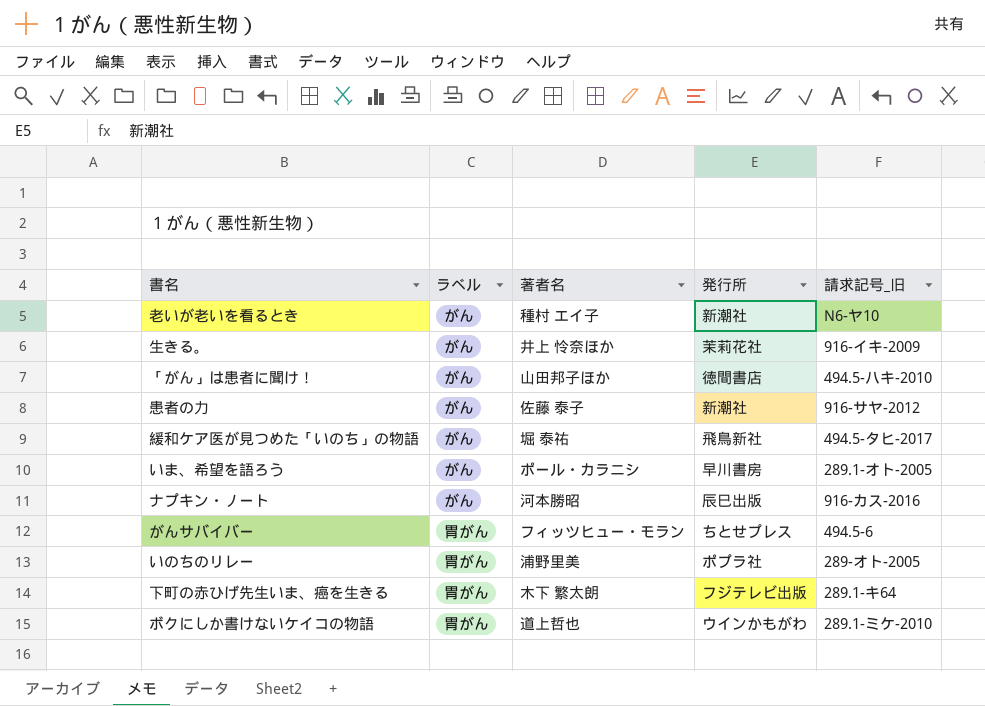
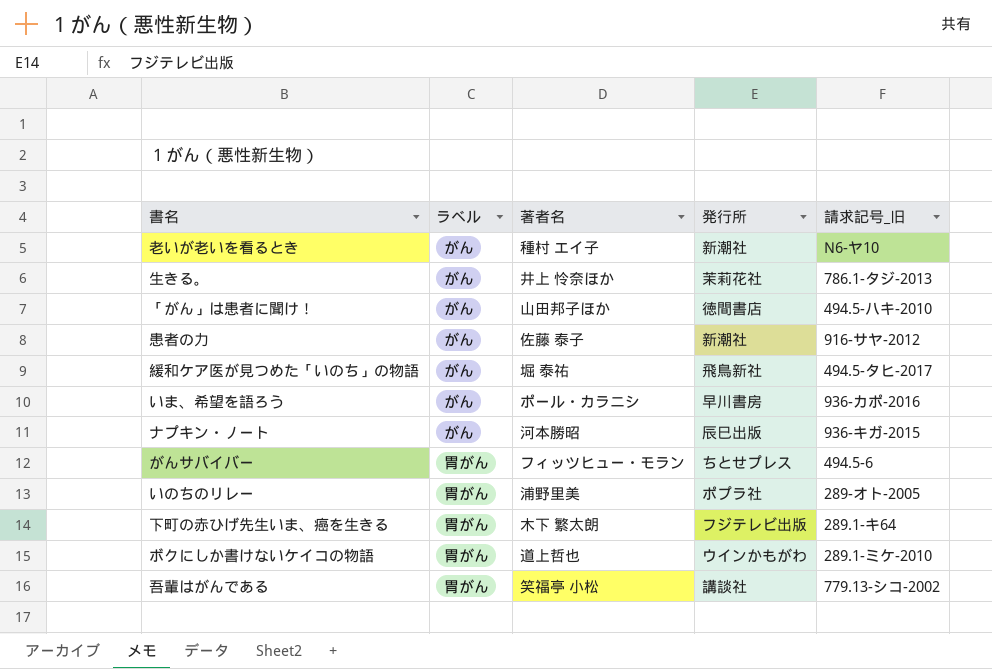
生きる。 | 請求記号_旧: 916-イキ-2009 -> 786.1-タジ-2013
いま、希望を語ろう | 請求記号_旧: 289.1-オト-2005 -> 936-カポ-2016
ナプキン・ノート | 請求記号_旧: 916-カス-2016 -> 936-キガ-2015
row 吾輩はがんである: none -> 胃がん | 笑福亭 小松 | 講談社 | 779.13-シコ-2002

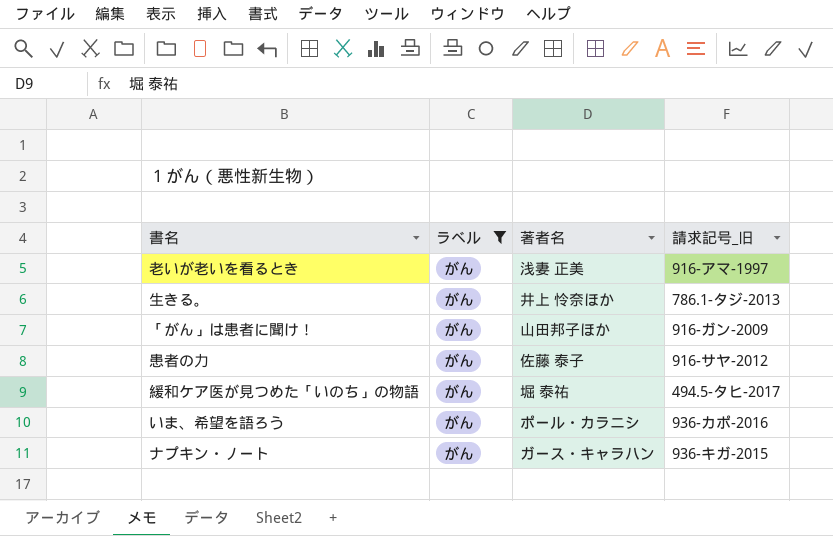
filter: none -> ラベル = がん
column 発行所 | position: 4 -> none
老いが老いを看るとき | 著者名: 種村 エイ子 -> 浅妻 正美
老いが老いを看るとき | 請求記号_旧: N6-ヤ10 -> 916-アマ-1997
「がん」は患者に聞け！ | 請求記号_旧: 494.5-ハキ-2010 -> 916-ガン-2009
ナプキン・ノート | 著者名: 河本勝昭 -> ガース・キャラハン

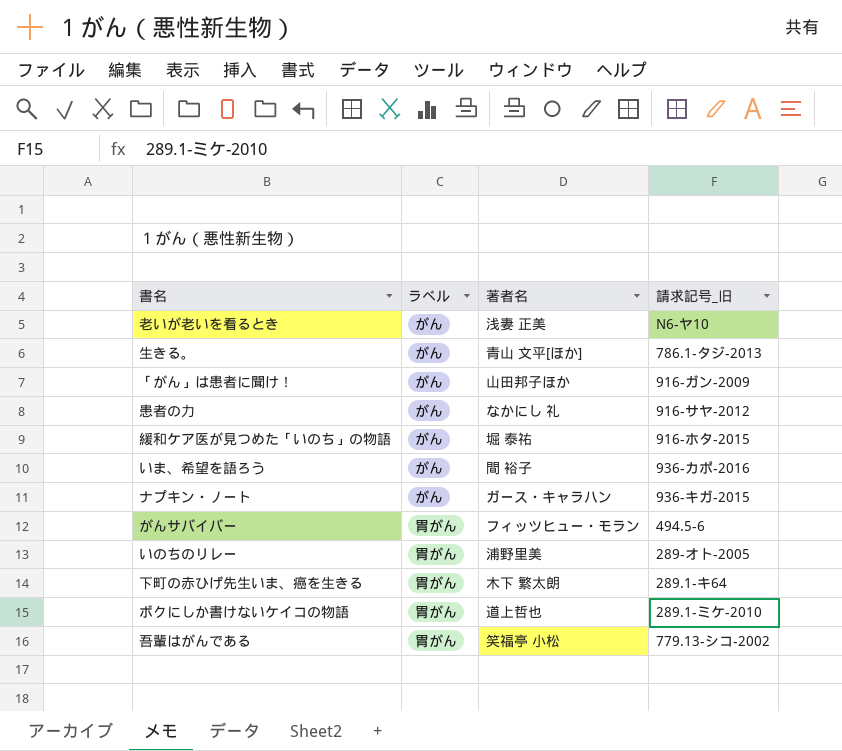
filter: ラベル = がん -> none
老いが老いを看るとき | 請求記号_旧: 916-アマ-1997 -> N6-ヤ10
生きる。 | 著者名: 井上 怜奈ほか -> 青山 文平[ほか]
患者の力 | 著者名: 佐藤 泰子 -> なかにし 礼
緩和ケア医が見つめた「いのち」の物語 | 請求記号_旧: 494.5-タヒ-2017 -> 916-ホタ-2015
いま、希望を語ろう | 著者名: ポール・カラニシ -> 間 裕子

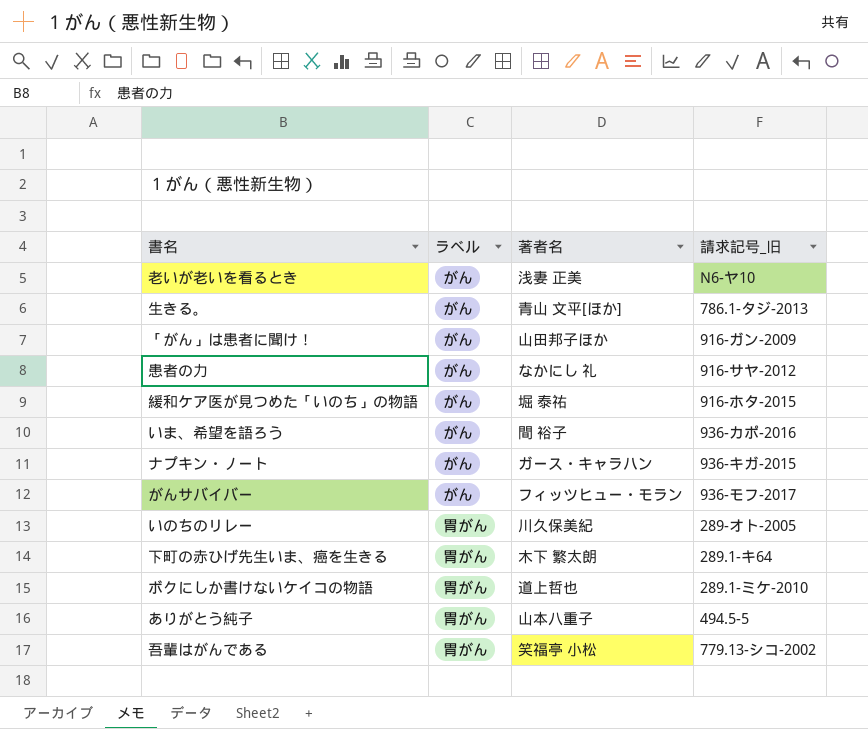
がんサバイバー | ラベル: 胃がん -> がん
がんサバイバー | 請求記号_旧: 494.5-6 -> 936-モフ-2017
いのちのリレー | 著者名: 浦野里美 -> 川久保美紀
row ありがとう純子: none -> 胃がん | 山本八重子 | 494.5-5

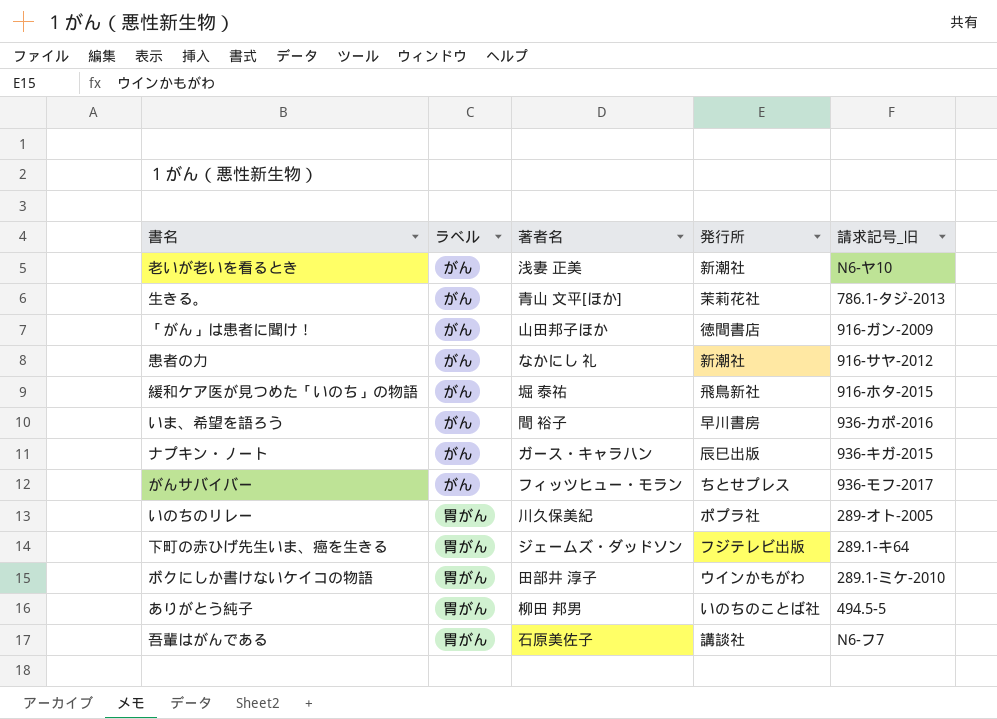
column 発行所 | position: none -> 4
下町の赤ひげ先生いま、癌を生きる | 著者名: 木下 繁太朗 -> ジェームズ・ダッドソン
ボクにしか書けないケイコの物語 | 著者名: 道上哲也 -> 田部井 淳子
ありがとう純子 | 著者名: 山本八重子 -> 柳田 邦男
吾輩はがんである | 著者名: 笑福亭 小松 -> 石原美佐子
吾輩はがんである | 請求記号_旧: 779.13-シコ-2002 -> N6-フ7

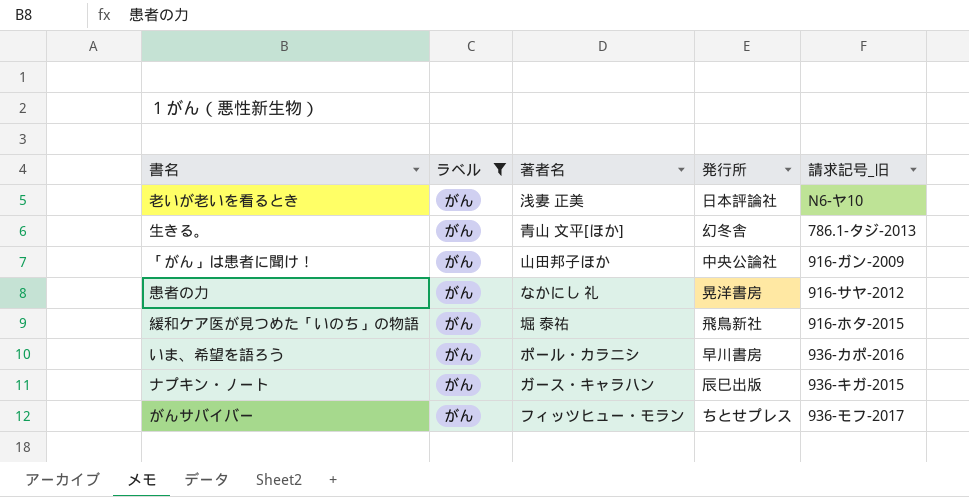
filter: none -> ラベル = がん
老いが老いを看るとき | 発行所: 新潮社 -> 日本評論社
生きる。 | 発行所: 茉莉花社 -> 幻冬舎
「がん」は患者に聞け！ | 発行所: 徳間書店 -> 中央公論社
患者の力 | 発行所: 新潮社 -> 晃洋書房
いま、希望を語ろう | 著者名: 間 裕子 -> ポール・カラニシ

